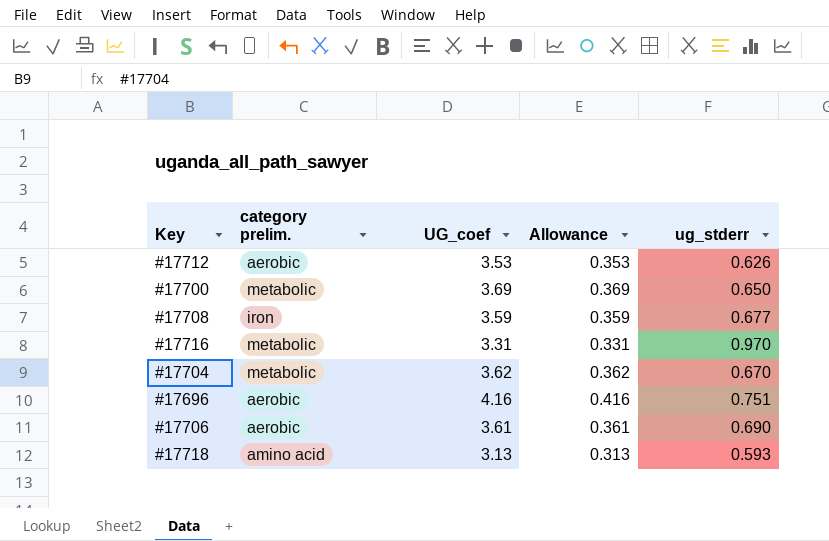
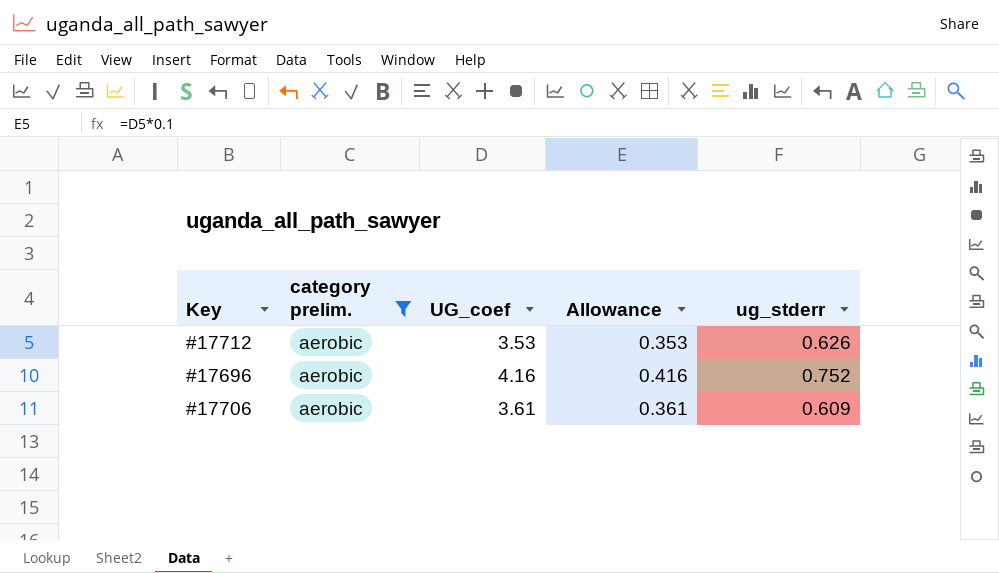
filter: none -> category prelim. = aerobic
#17696 | ug_stderr: 0.751 -> 0.752
#17706 | ug_stderr: 0.690 -> 0.609

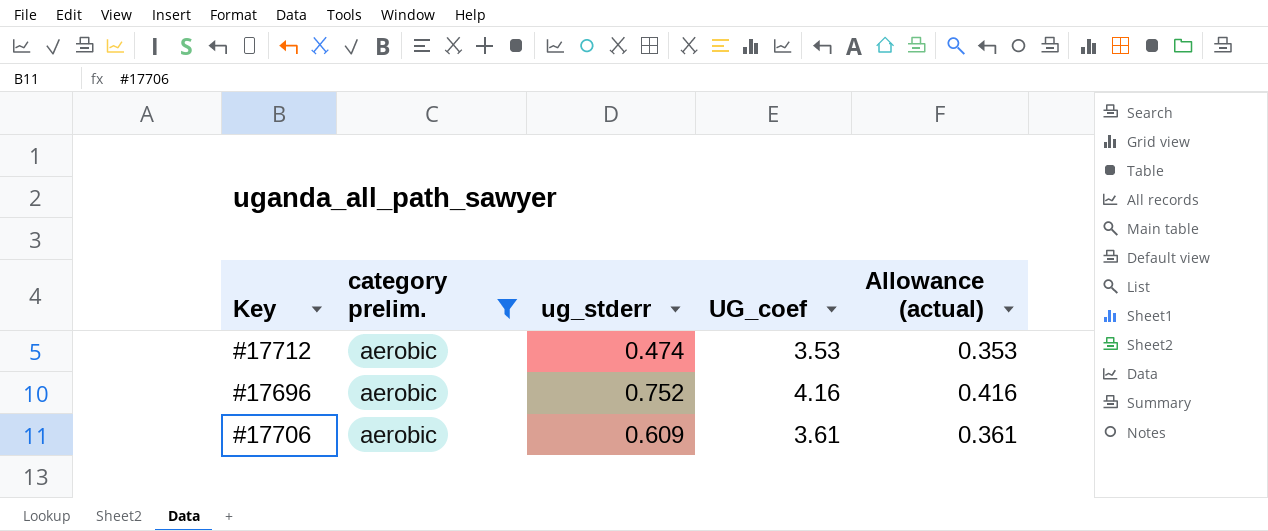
column ug_stderr | position: 5 -> 3
column name: Allowance -> Allowance (actual)
#17712 | ug_stderr: 0.626 -> 0.474

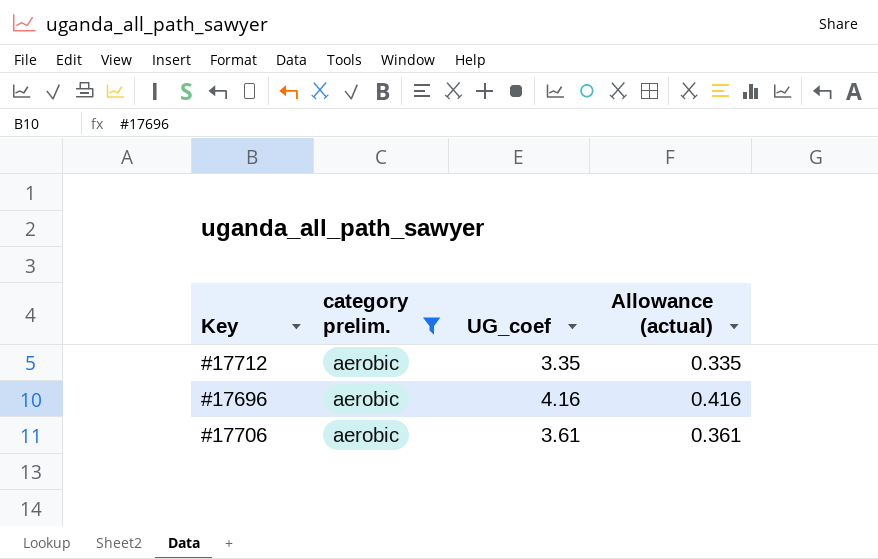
column ug_stderr | position: 3 -> none
#17712 | UG_coef: 3.53 -> 3.35
#17712 | Allowance (actual): 0.353 -> 0.335

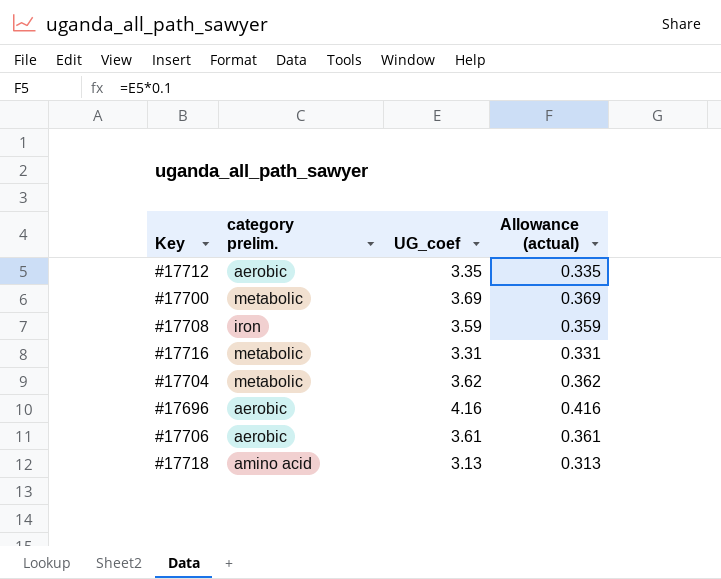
filter: category prelim. = aerobic -> none

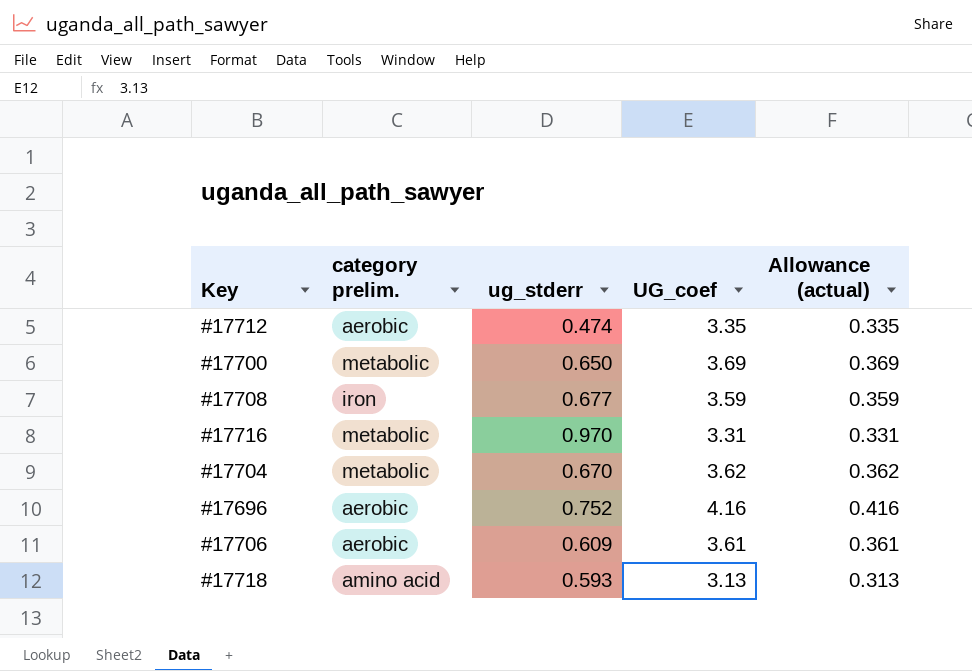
column ug_stderr | position: none -> 3

